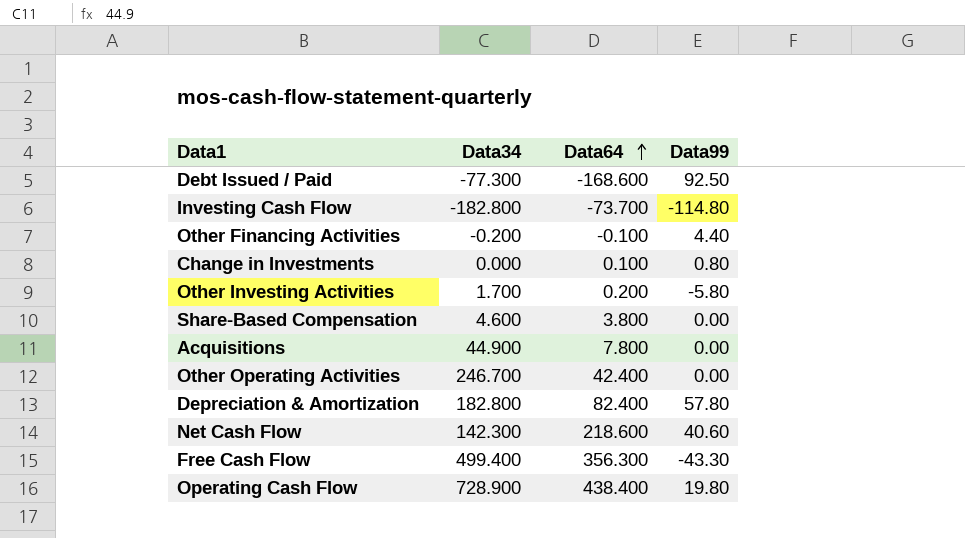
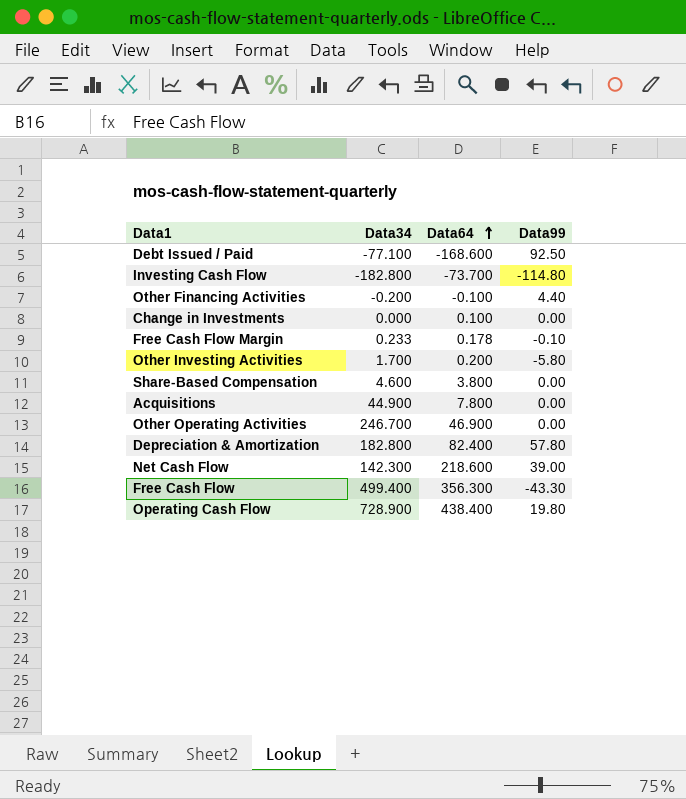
Debt Issued / Paid | Data34: -77.300 -> -77.100
Change in Investments | Data99: 0.80 -> 0.00
row Free Cash Flow Margin: none -> 0.233 | 0.178 | -0.10
Other Operating Activities | Data64: 42.400 -> 46.900
Net Cash Flow | Data99: 40.60 -> 39.00

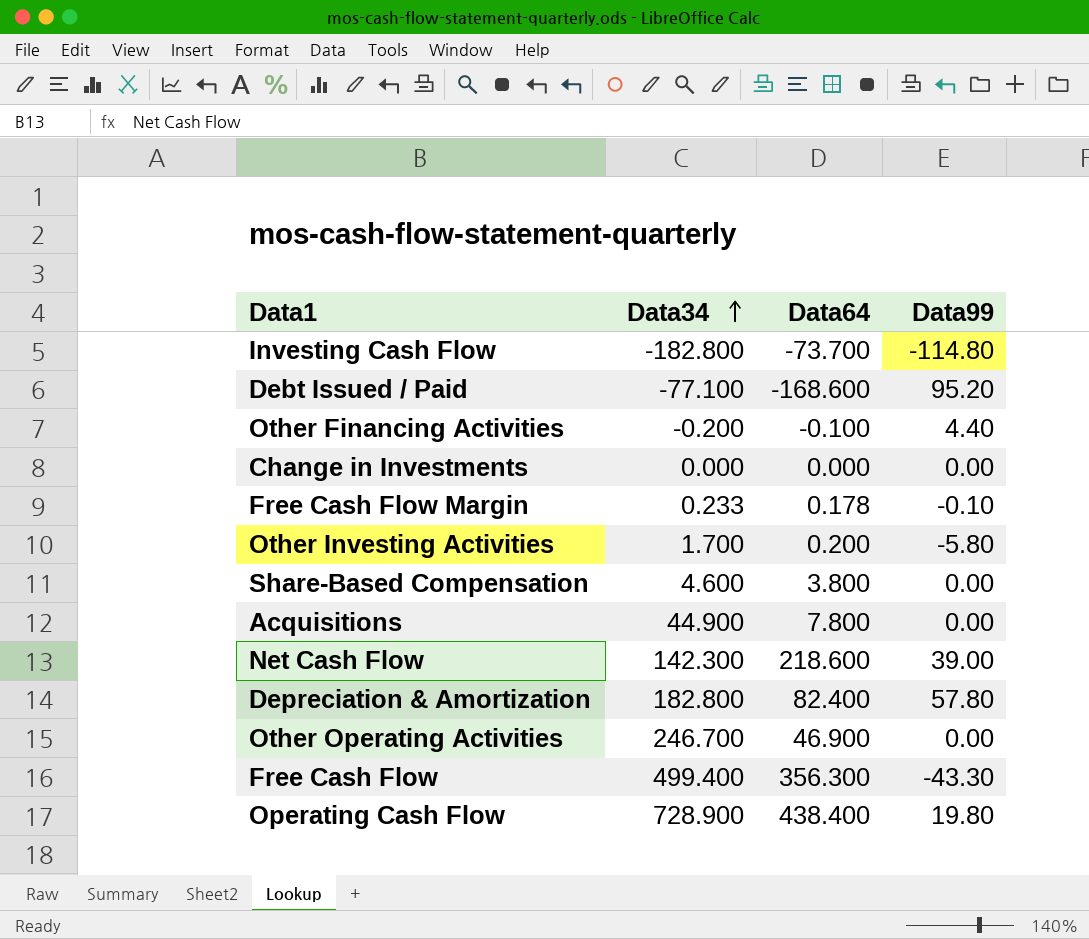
row order: Data64 ascending -> Data34 ascending
Debt Issued / Paid | Data99: 92.50 -> 95.20
Change in Investments | Data64: 0.100 -> 0.000

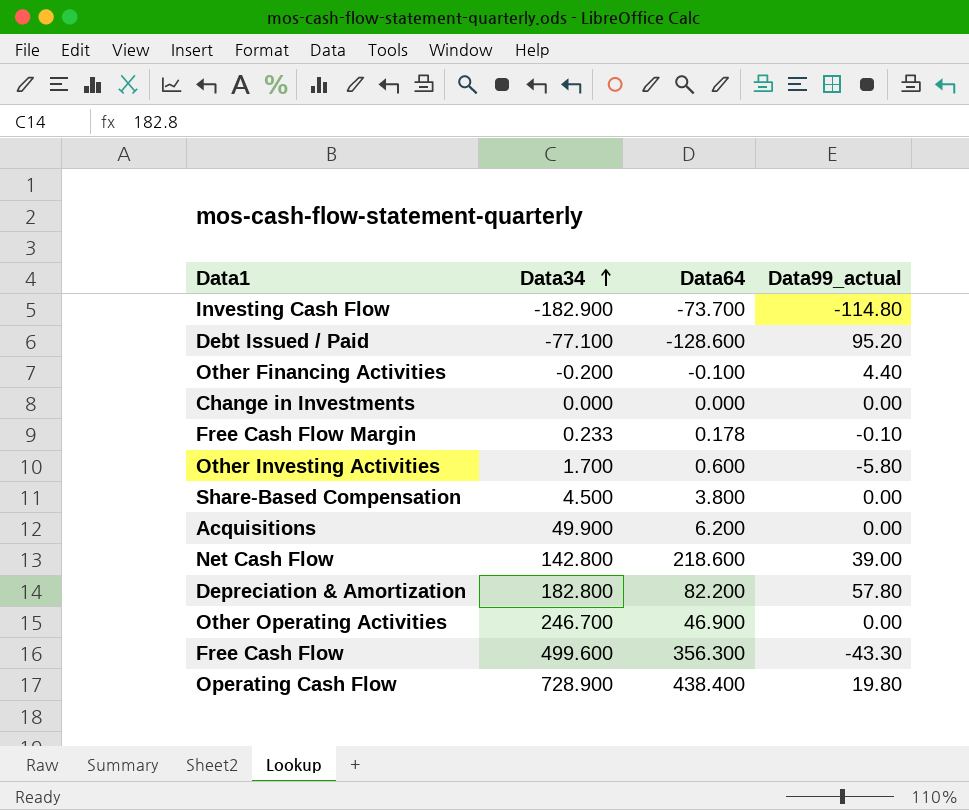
column name: Data99 -> Data99_actual
Investing Cash Flow | Data34: -182.800 -> -182.900
Debt Issued / Paid | Data64: -168.600 -> -128.600
Other Investing Activities | Data64: 0.200 -> 0.600
Share-Based Compensation | Data34: 4.600 -> 4.500
Acquisitions | Data34: 44.900 -> 49.900
Acquisitions | Data64: 7.800 -> 6.200
Net Cash Flow | Data34: 142.300 -> 142.800
Depreciation & Amortization | Data64: 82.400 -> 82.200
Free Cash Flow | Data34: 499.400 -> 499.600

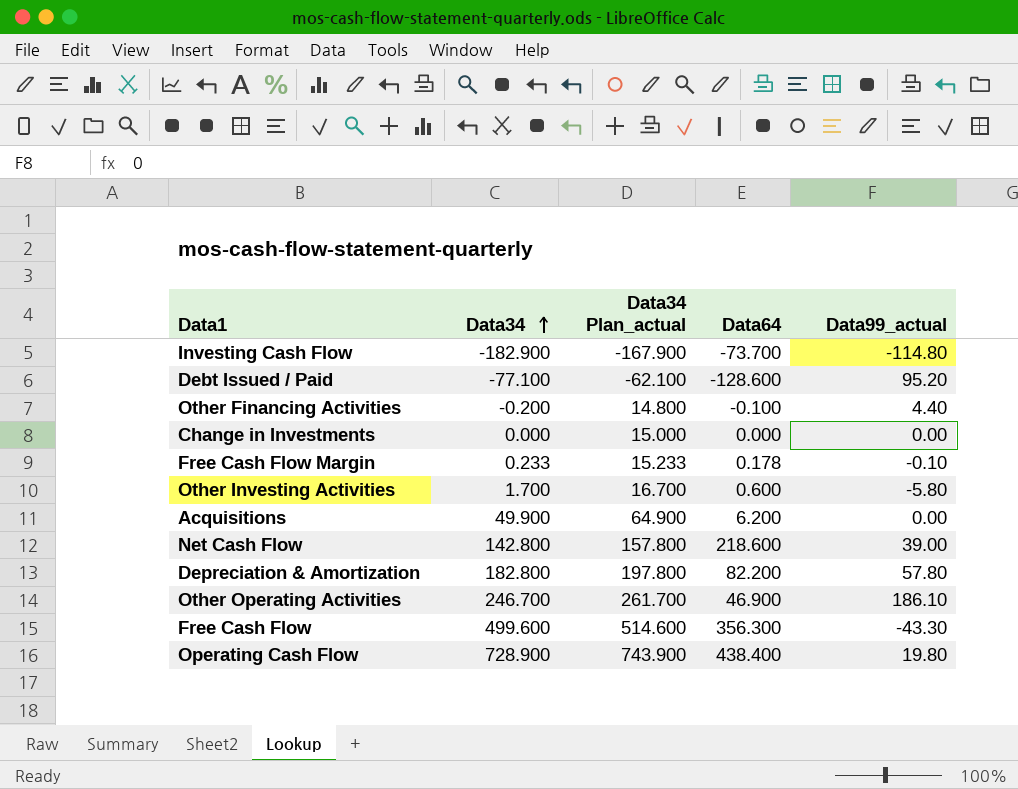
column Data34 Plan_actual | formula: none -> [Data34] + 15
row Share-Based Compensation: 4.500 | 3.800 | 0.00 -> none
Other Operating Activities | Data99_actual: 0.00 -> 186.10

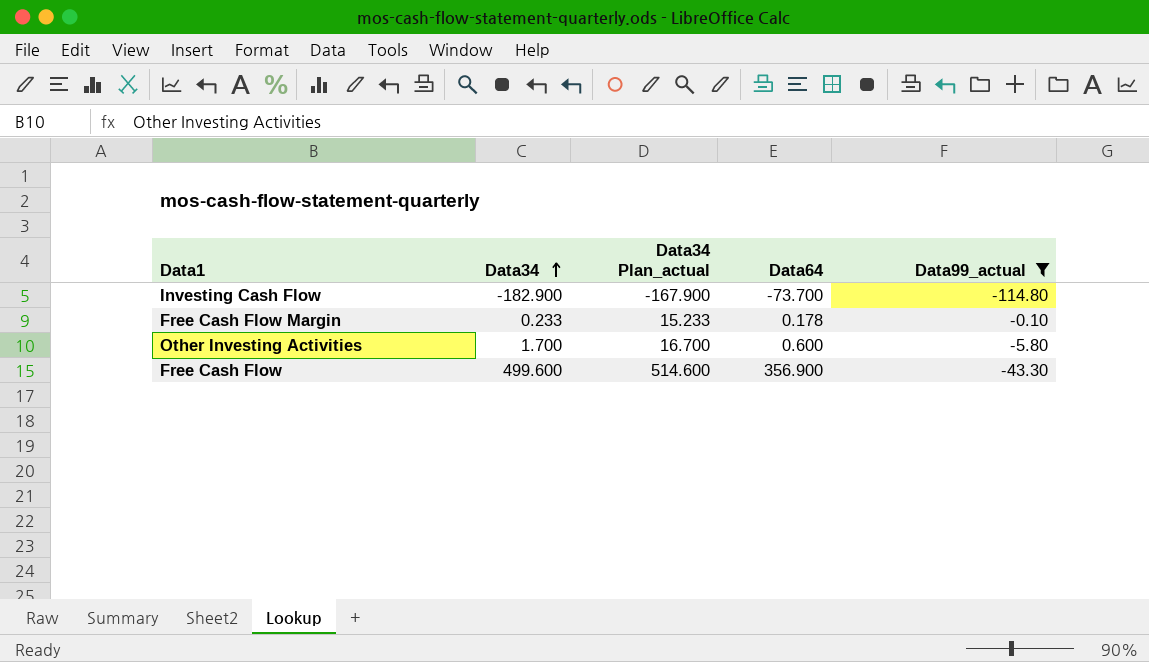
filter: none -> Data99_actual <= -0.10
Free Cash Flow | Data64: 356.300 -> 356.900

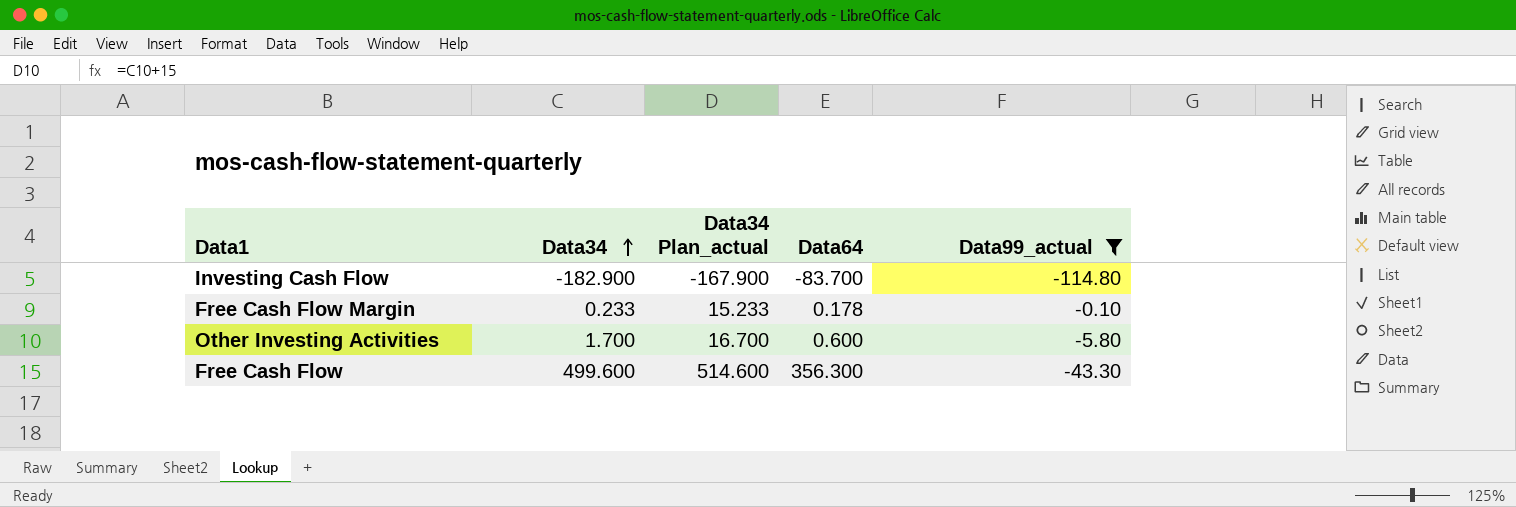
Investing Cash Flow | Data64: -73.700 -> -83.700
Free Cash Flow | Data64: 356.900 -> 356.300

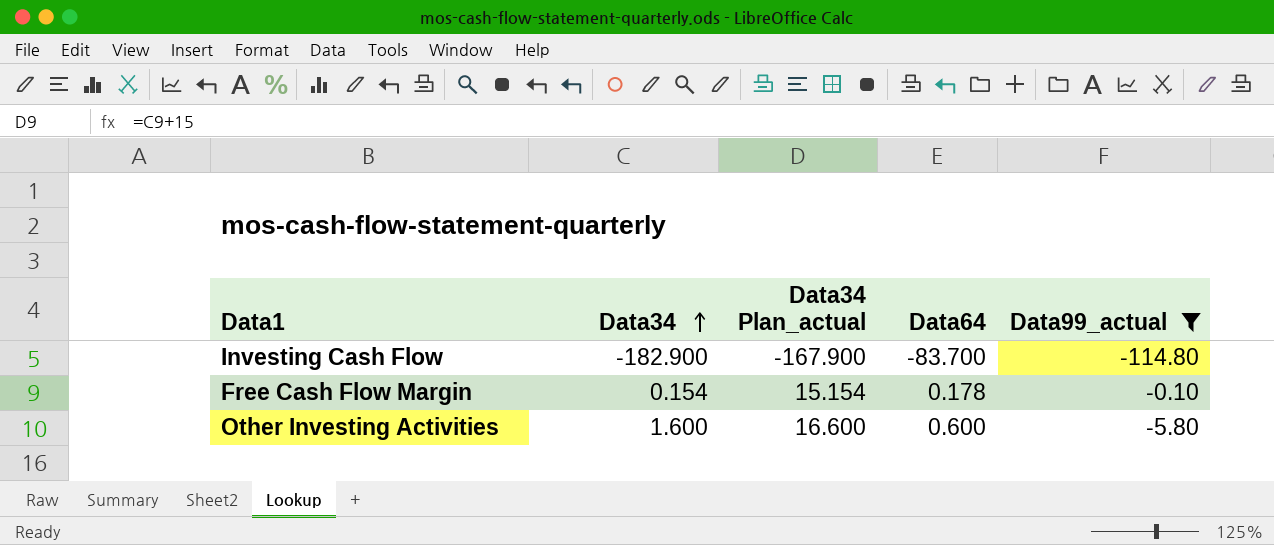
row Free Cash Flow: 499.600 | 514.600 | 356.300 | -43.30 -> none
Free Cash Flow Margin | Data34: 0.233 -> 0.154
Free Cash Flow Margin | Data34 Plan_actual: 15.233 -> 15.154
Other Investing Activities | Data34: 1.700 -> 1.600
Other Investing Activities | Data34 Plan_actual: 16.700 -> 16.600

